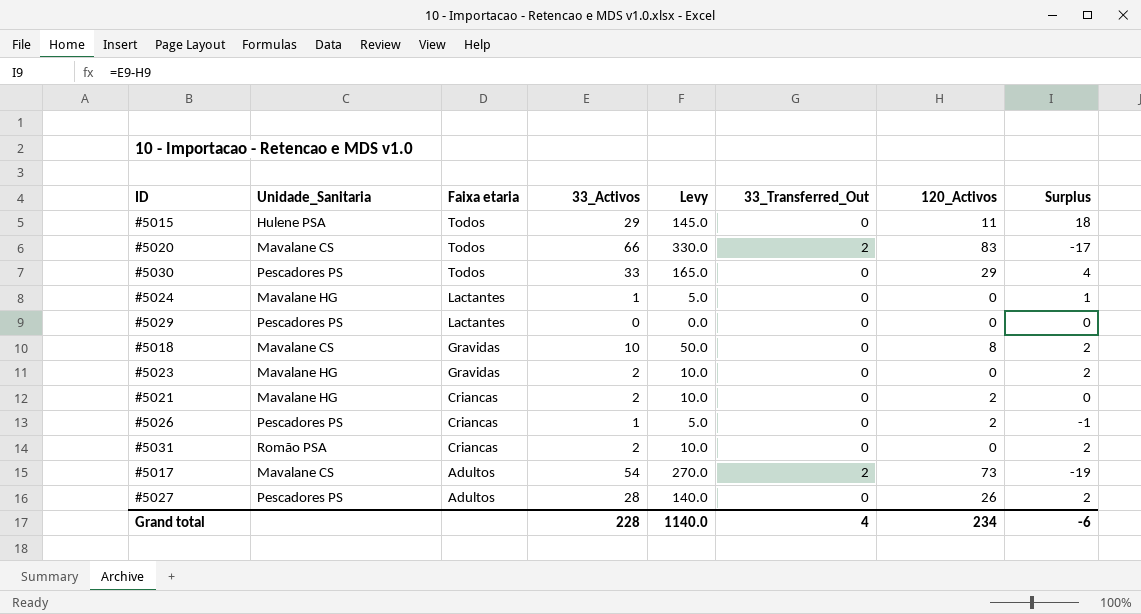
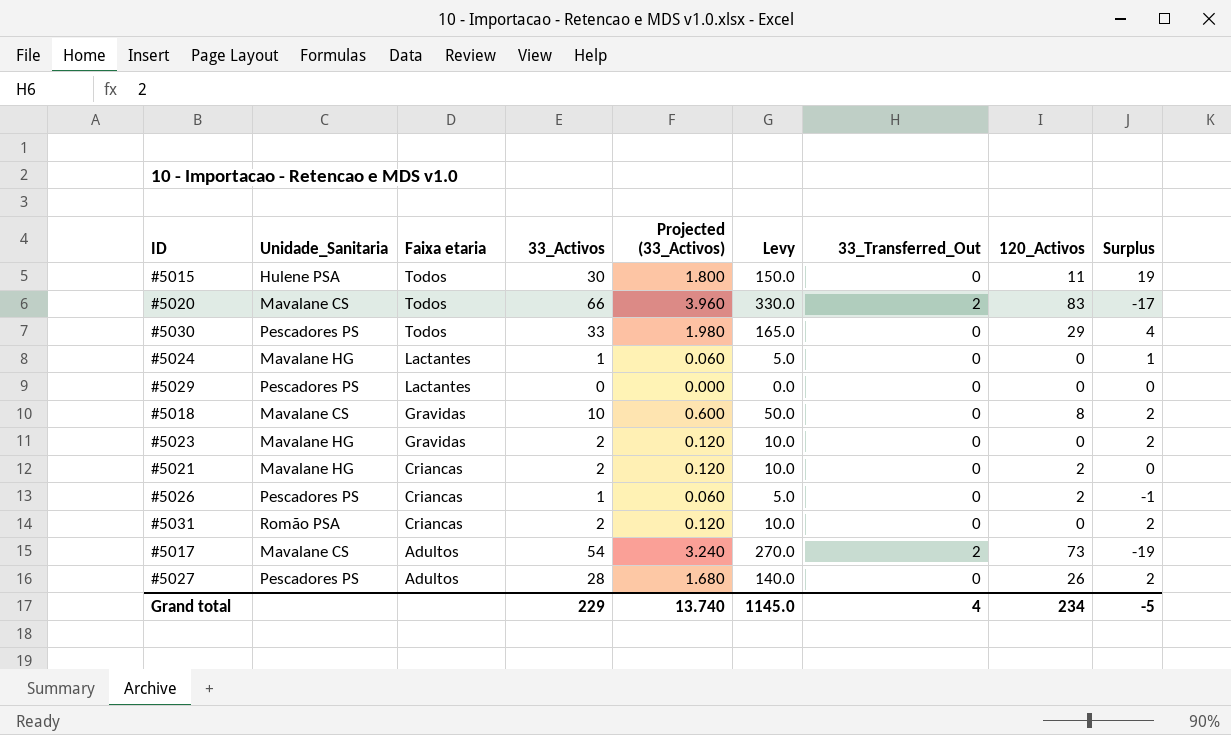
column Projected (33_Activos) | formula: none -> [33_Activos] * 0.06
#5015 | 33_Activos: 29 -> 30
#5015 | Levy: 145.0 -> 150.0
#5015 | Surplus: 18 -> 19
Grand total | 33_Activos: 228 -> 229
Grand total | Levy: 1140.0 -> 1145.0
Grand total | Surplus: -6 -> -5

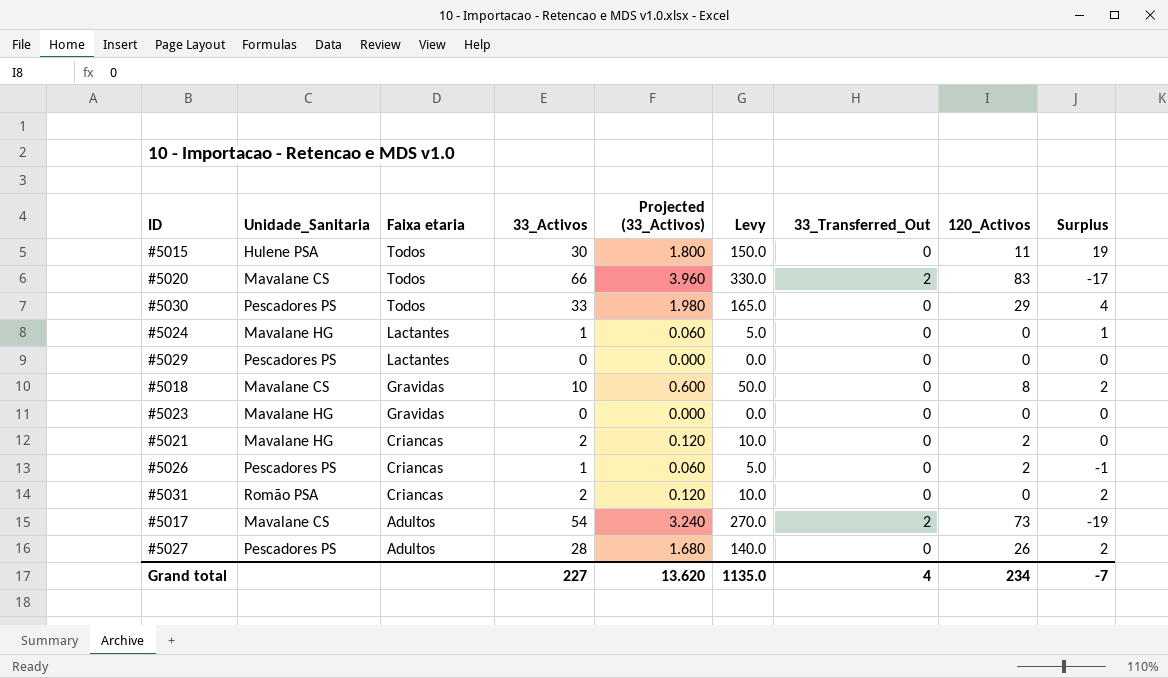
#5023 | 33_Activos: 2 -> 0
#5023 | Projected (33_Activos): 0.120 -> 0.000
#5023 | Levy: 10.0 -> 0.0
#5023 | Surplus: 2 -> 0
Grand total | 33_Activos: 229 -> 227
Grand total | Projected (33_Activos): 13.740 -> 13.620
Grand total | Levy: 1145.0 -> 1135.0
Grand total | Surplus: -5 -> -7

